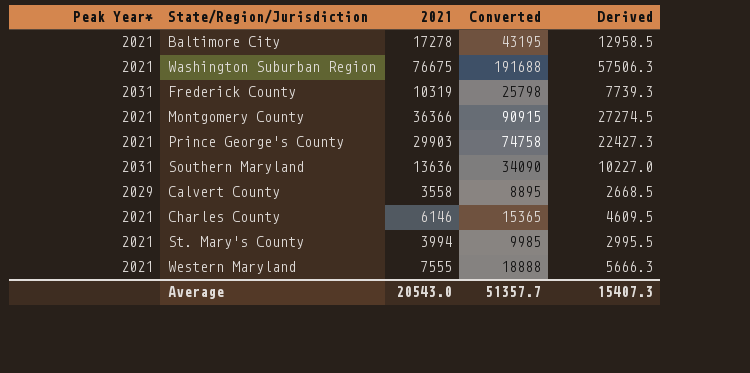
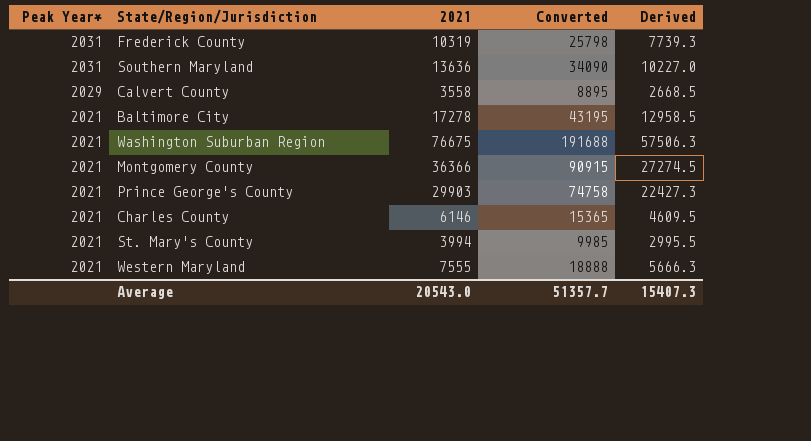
row order: none -> Peak Year* descending

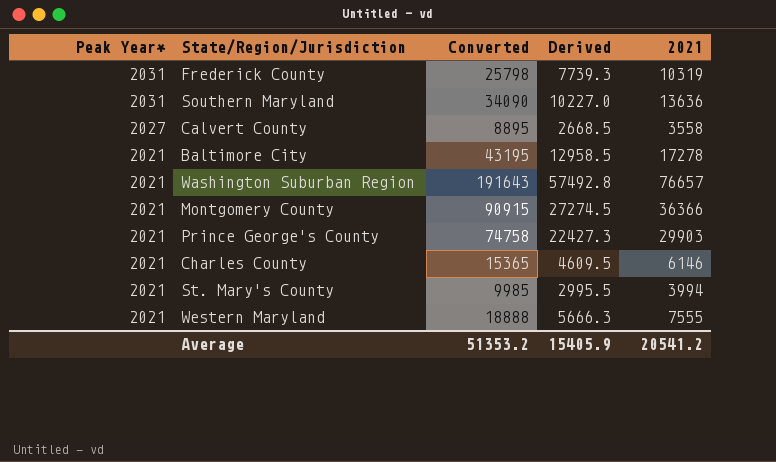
column 2021 | position: 3 -> 5
Calvert County | Peak Year*: 2029 -> 2027
Washington Suburban Region | Converted: 191688 -> 191643
Washington Suburban Region | Derived: 57506.3 -> 57492.8
Washington Suburban Region | 2021: 76675 -> 76657
Average | Converted: 51357.7 -> 51353.2
Average | Derived: 15407.3 -> 15405.9
Average | 2021: 20543.0 -> 20541.2

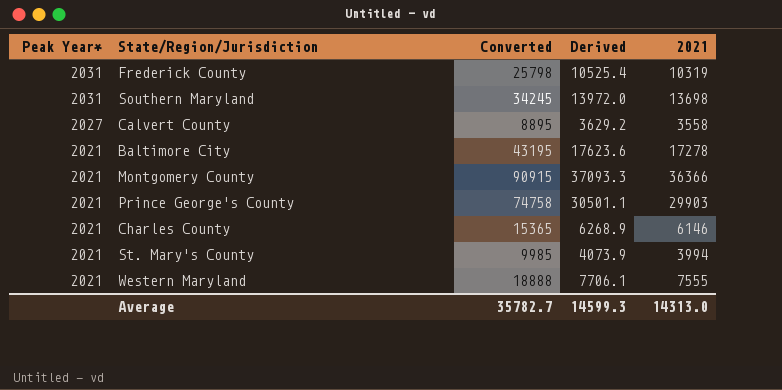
column Derived | formula: [2021] * 0.75 -> [2021] * 1.02
row Washington Suburban Region: 2021 | 191643 | 57492.8 | 76657 -> none
Southern Maryland | Converted: 34090 -> 34245
Southern Maryland | 2021: 13636 -> 13698
Average | Converted: 51353.2 -> 35782.7
Average | Derived: 15405.9 -> 14599.3
Average | 2021: 20541.2 -> 14313.0

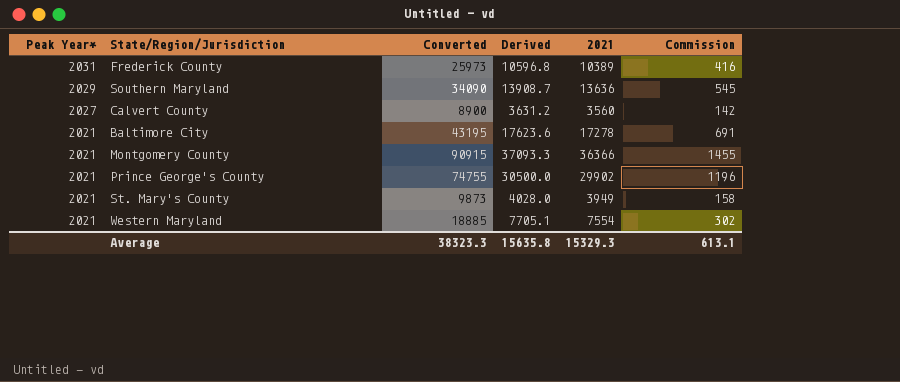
column Commission | formula: none -> [2021] * 0.04
row Charles County: 2021 | 15365 | 6268.9 | 6146 -> none
Frederick County | Converted: 25798 -> 25973
Frederick County | Derived: 10525.4 -> 10596.8
Frederick County | 2021: 10319 -> 10389
Southern Maryland | Peak Year*: 2031 -> 2029
Southern Maryland | Converted: 34245 -> 34090
Southern Maryland | Derived: 13972.0 -> 13908.7
Southern Maryland | 2021: 13698 -> 13636
Calvert County | Converted: 8895 -> 8900
Calvert County | Derived: 3629.2 -> 3631.2
Calvert County | 2021: 3558 -> 3560
Prince George's County | Converted: 74758 -> 74755
Prince George's County | Derived: 30501.1 -> 30500.0
Prince George's County | 2021: 29903 -> 29902
St. Mary's County | Converted: 9985 -> 9873
St. Mary's County | Derived: 4073.9 -> 4028.0
St. Mary's County | 2021: 3994 -> 3949
Western Maryland | Converted: 18888 -> 18885
Western Maryland | Derived: 7706.1 -> 7705.1
Western Maryland | 2021: 7555 -> 7554
Average | Converted: 35782.7 -> 38323.3
Average | Derived: 14599.3 -> 15635.8
Average | 2021: 14313.0 -> 15329.3

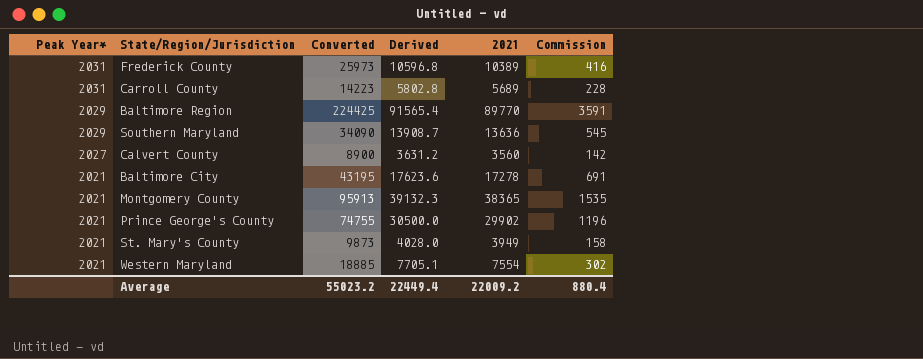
row Carroll County: none -> 2031 | 14223 | 5802.8 | 5689 | 228
row Baltimore Region: none -> 2029 | 224425 | 91565.4 | 89770 | 3591
Montgomery County | Converted: 90915 -> 95913
Montgomery County | Derived: 37093.3 -> 39132.3
Montgomery County | 2021: 36366 -> 38365
Montgomery County | Commission: 1455 -> 1535
Average | Converted: 38323.3 -> 55023.2
Average | Derived: 15635.8 -> 22449.4
Average | 2021: 15329.3 -> 22009.2
Average | Commission: 613.1 -> 880.4

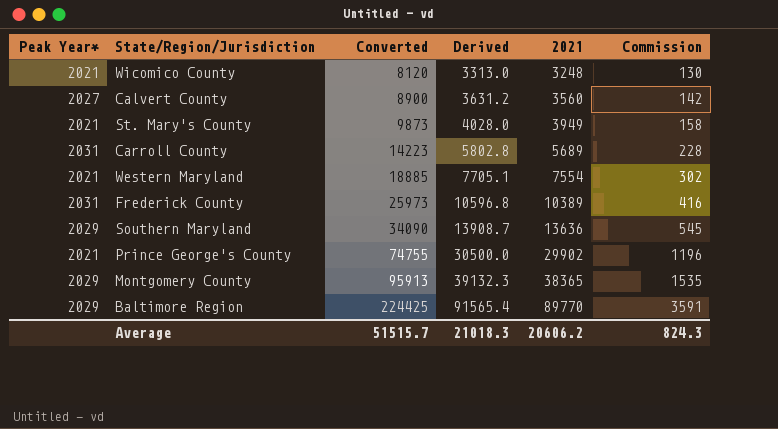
row order: Peak Year* descending -> Converted ascending
row Baltimore City: 2021 | 43195 | 17623.6 | 17278 | 691 -> none
row Wicomico County: none -> 2021 | 8120 | 3313.0 | 3248 | 130
Montgomery County | Peak Year*: 2021 -> 2029
Average | Converted: 55023.2 -> 51515.7
Average | Derived: 22449.4 -> 21018.3
Average | 2021: 22009.2 -> 20606.2
Average | Commission: 880.4 -> 824.3

